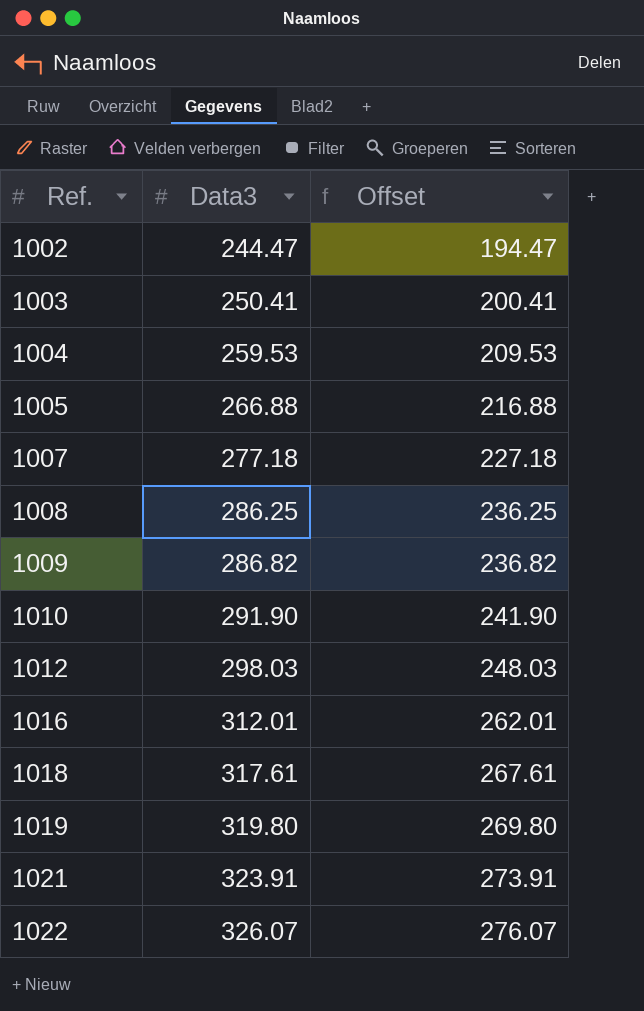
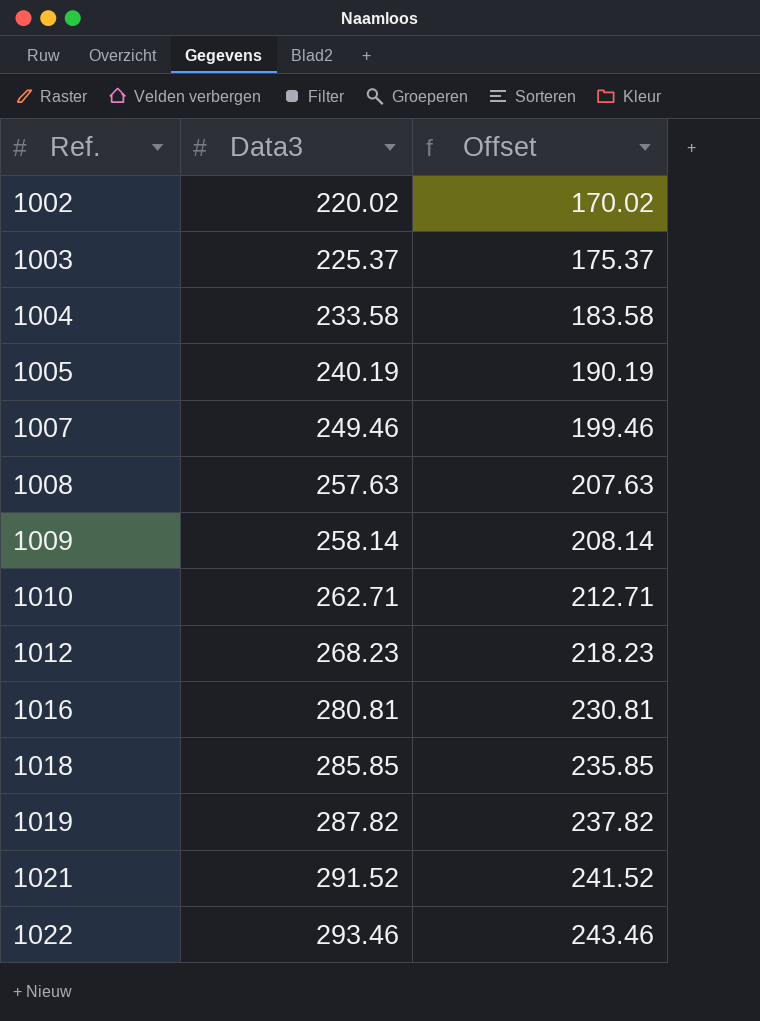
1002 | Data3: 244.47 -> 220.02
1002 | Offset: 194.47 -> 170.02
1003 | Data3: 250.41 -> 225.37
1003 | Offset: 200.41 -> 175.37
1004 | Data3: 259.53 -> 233.58
1004 | Offset: 209.53 -> 183.58
1005 | Data3: 266.88 -> 240.19
1005 | Offset: 216.88 -> 190.19
1007 | Data3: 277.18 -> 249.46
1007 | Offset: 227.18 -> 199.46
1008 | Data3: 286.25 -> 257.63
1008 | Offset: 236.25 -> 207.63
1009 | Data3: 286.82 -> 258.14
1009 | Offset: 236.82 -> 208.14
1010 | Data3: 291.90 -> 262.71
1010 | Offset: 241.90 -> 212.71
1012 | Data3: 298.03 -> 268.23
1012 | Offset: 248.03 -> 218.23
1016 | Data3: 312.01 -> 280.81
1016 | Offset: 262.01 -> 230.81
1018 | Data3: 317.61 -> 285.85
1018 | Offset: 267.61 -> 235.85
1019 | Data3: 319.80 -> 287.82
1019 | Offset: 269.80 -> 237.82
1021 | Data3: 323.91 -> 291.52
1021 | Offset: 273.91 -> 241.52
1022 | Data3: 326.07 -> 293.46
1022 | Offset: 276.07 -> 243.46

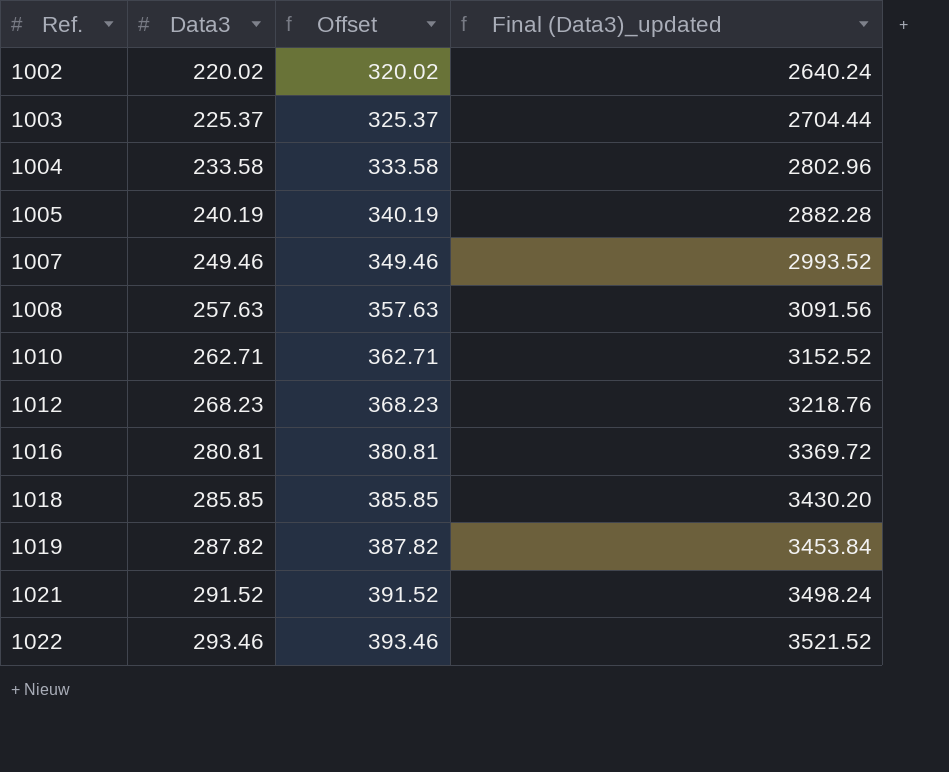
column Offset | formula: [Data3] - 50 -> [Data3] + 100
column Final (Data3)_updated | formula: none -> [Data3] * 12
row 1009: 258.14 | 208.14 -> none

